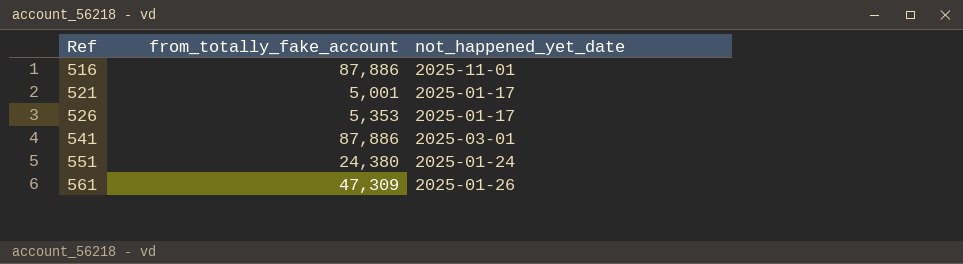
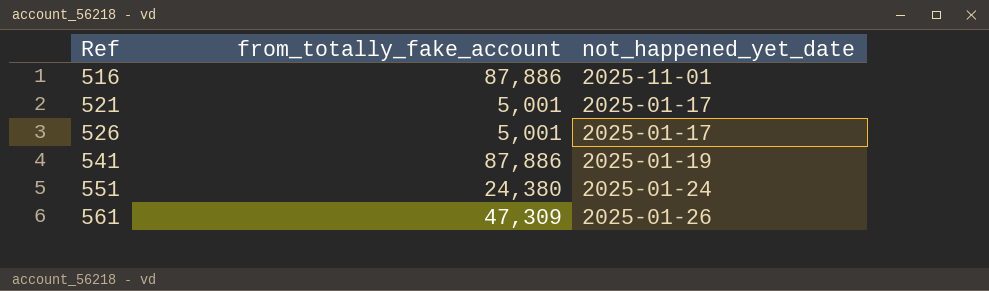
526 | from_totally_fake_account: 5,353 -> 5,001
541 | not_happened_yet_date: 2025-03-01 -> 2025-01-19

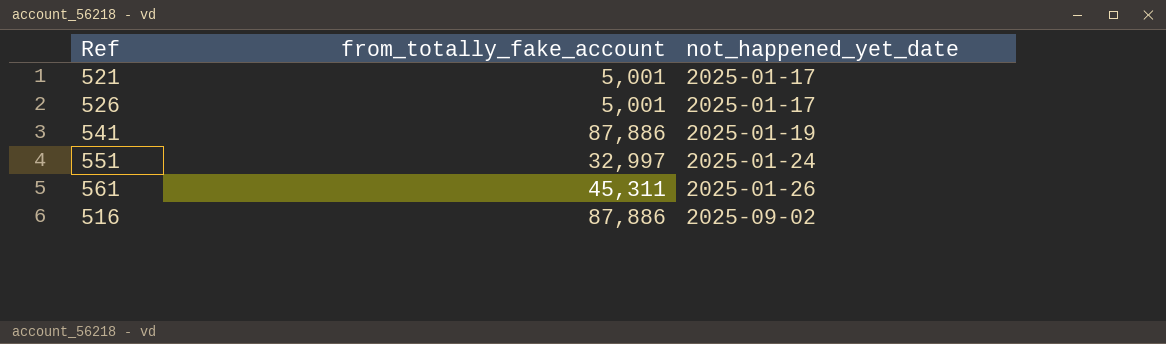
row order: Ref ascending -> not_happened_yet_date ascending
551 | from_totally_fake_account: 24,380 -> 32,997
561 | from_totally_fake_account: 47,309 -> 45,311
516 | not_happened_yet_date: 2025-11-01 -> 2025-09-02

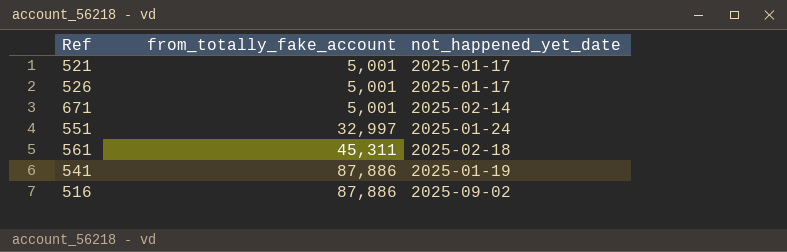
row order: not_happened_yet_date ascending -> from_totally_fake_account ascending
row 671: none -> 5,001 | 2025-02-14
561 | not_happened_yet_date: 2025-01-26 -> 2025-02-18

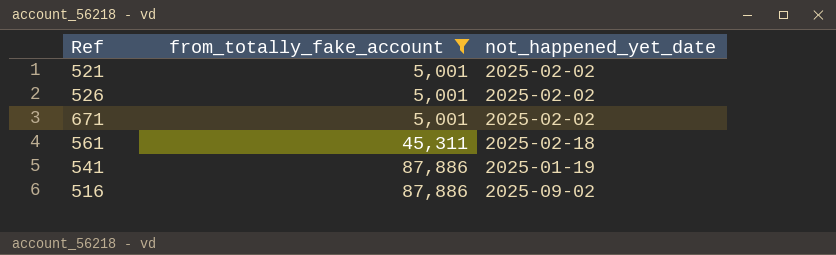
filter: none -> from_totally_fake_account != 32,997
521 | not_happened_yet_date: 2025-01-17 -> 2025-02-02
526 | not_happened_yet_date: 2025-01-17 -> 2025-02-02
671 | not_happened_yet_date: 2025-02-14 -> 2025-02-02

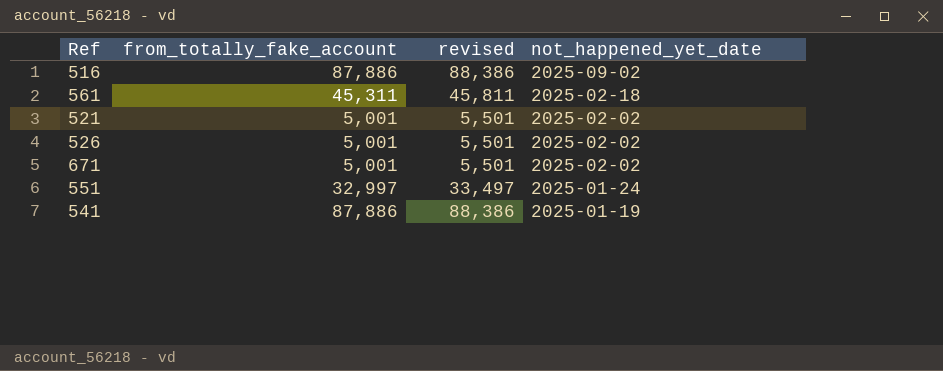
filter: from_totally_fake_account != 32,997 -> none
row order: from_totally_fake_account ascending -> not_happened_yet_date descending
column revised | formula: none -> [from_totally_fake_account] + 500

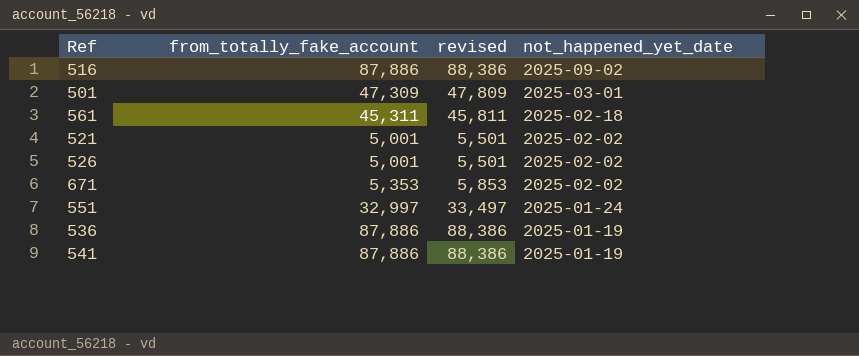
row 501: none -> 47,309 | 47,809 | 2025-03-01
671 | from_totally_fake_account: 5,001 -> 5,353
671 | revised: 5,501 -> 5,853
row 536: none -> 87,886 | 88,386 | 2025-01-19

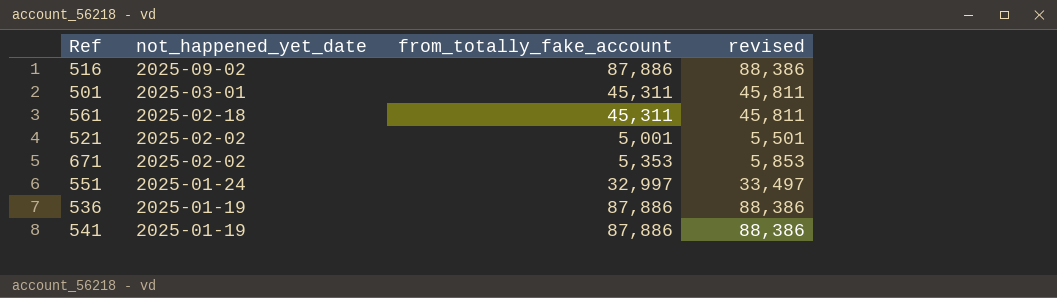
column not_happened_yet_date | position: 4 -> 2
row 526: 5,001 | 5,501 | 2025-02-02 -> none
501 | from_totally_fake_account: 47,309 -> 45,311
501 | revised: 47,809 -> 45,811

